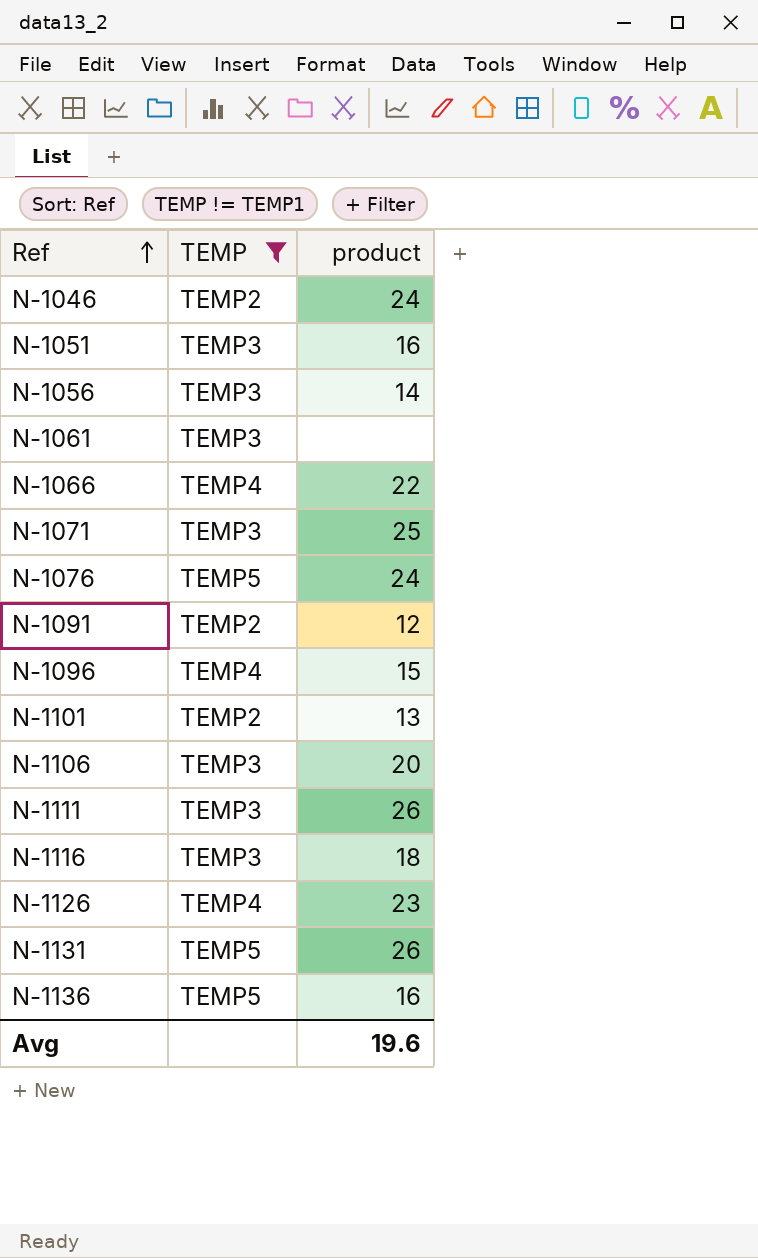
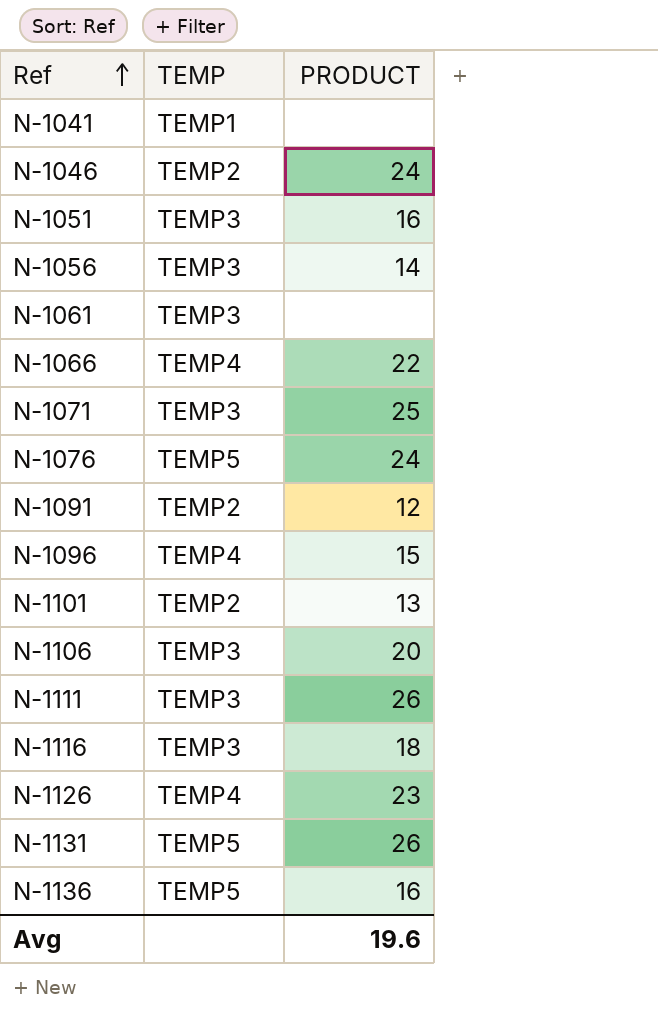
filter: TEMP != TEMP1 -> none
column name: product -> PRODUCT

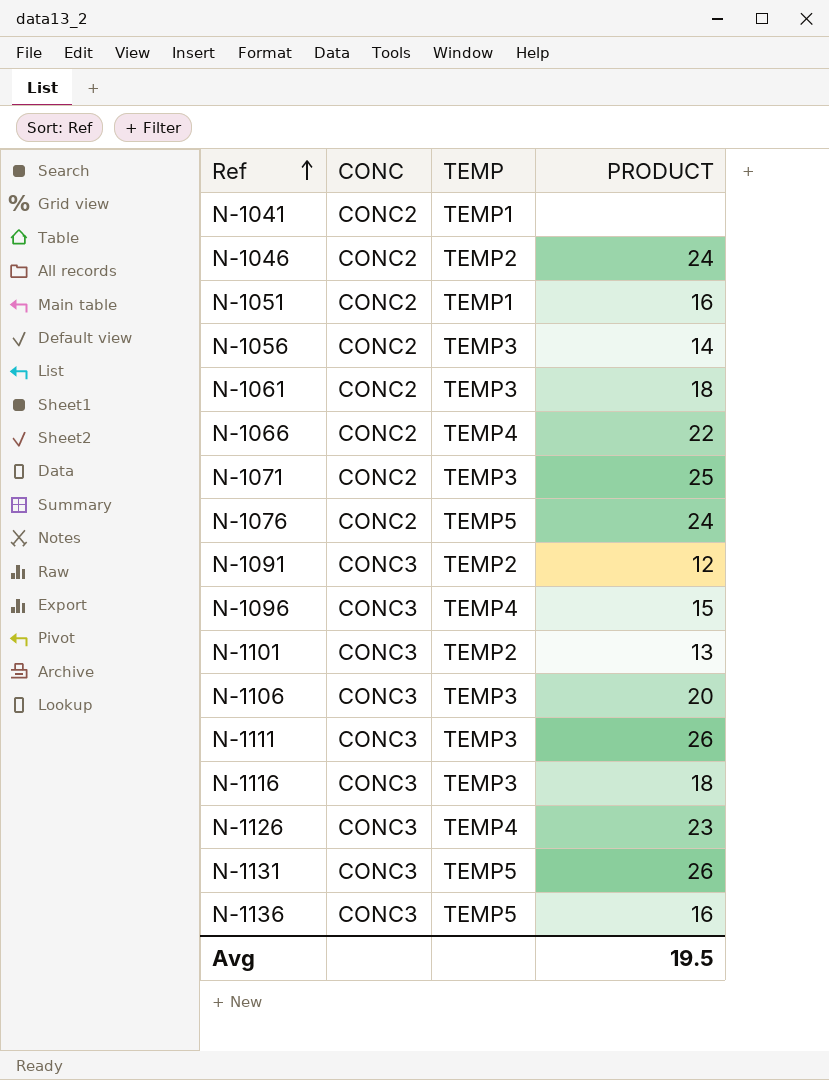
column CONC | position: none -> 2
N-1051 | TEMP: TEMP3 -> TEMP1
N-1061 | PRODUCT: none -> 18
Avg | PRODUCT: 19.6 -> 19.5

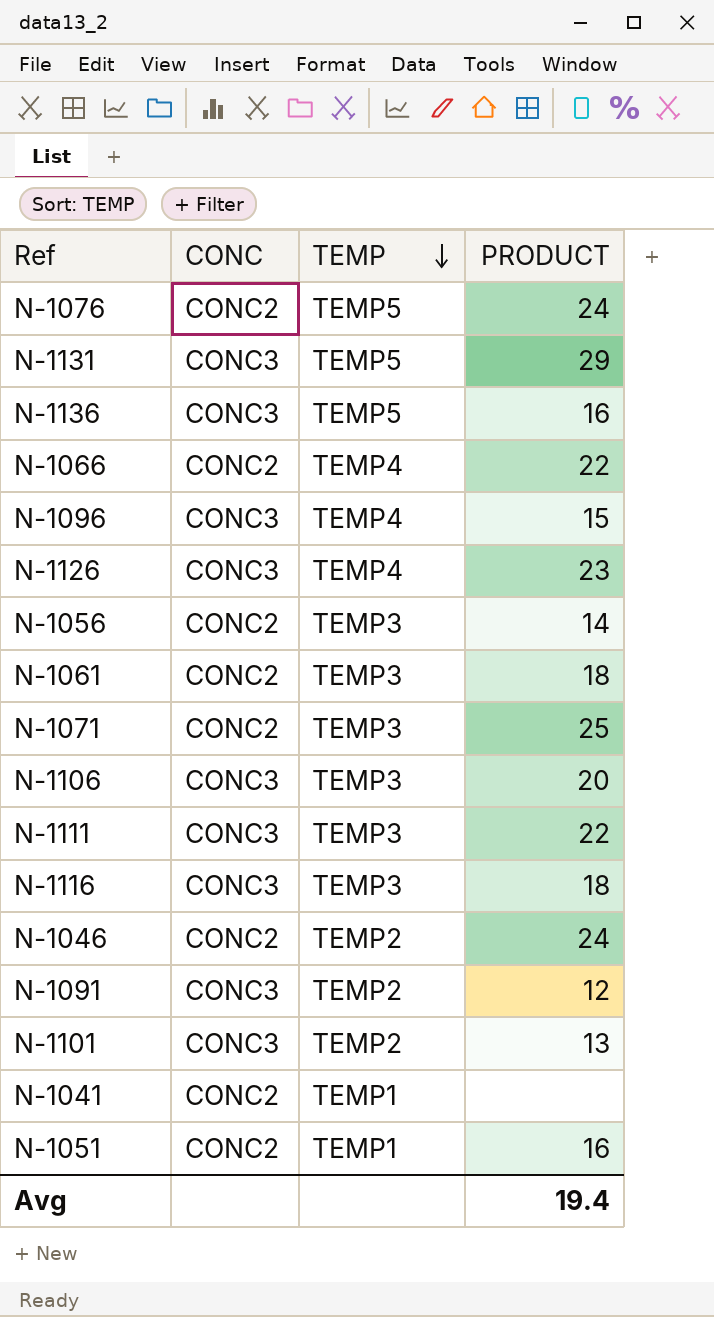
row order: Ref ascending -> TEMP descending
N-1131 | PRODUCT: 26 -> 29
N-1111 | PRODUCT: 26 -> 22
Avg | PRODUCT: 19.5 -> 19.4

